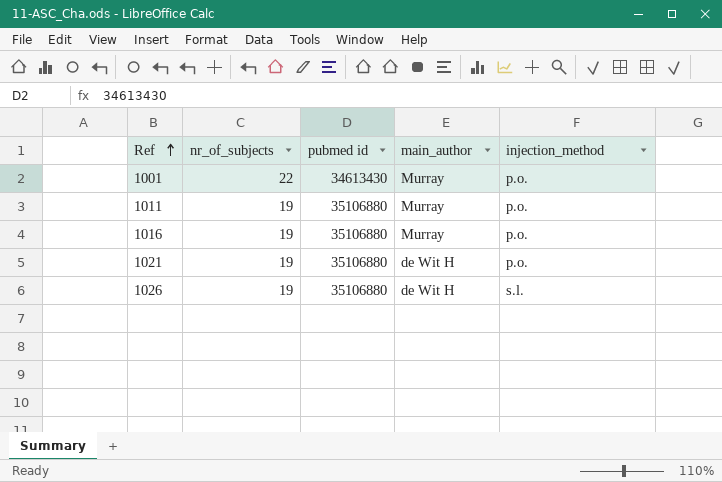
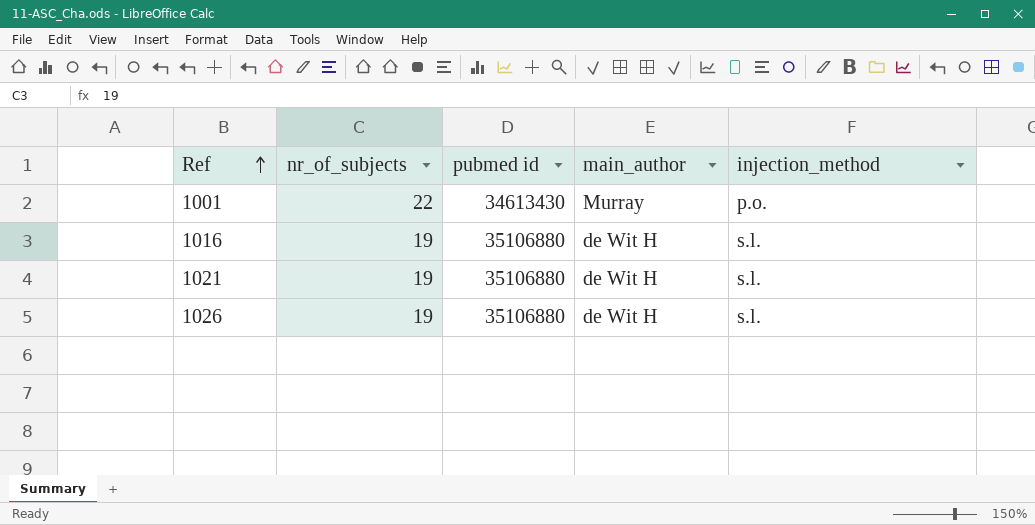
row 1011: 19 | 35106880 | Murray | p.o. -> none
1016 | main_author: Murray -> de Wit H
1016 | injection_method: p.o. -> s.l.
1021 | injection_method: p.o. -> s.l.

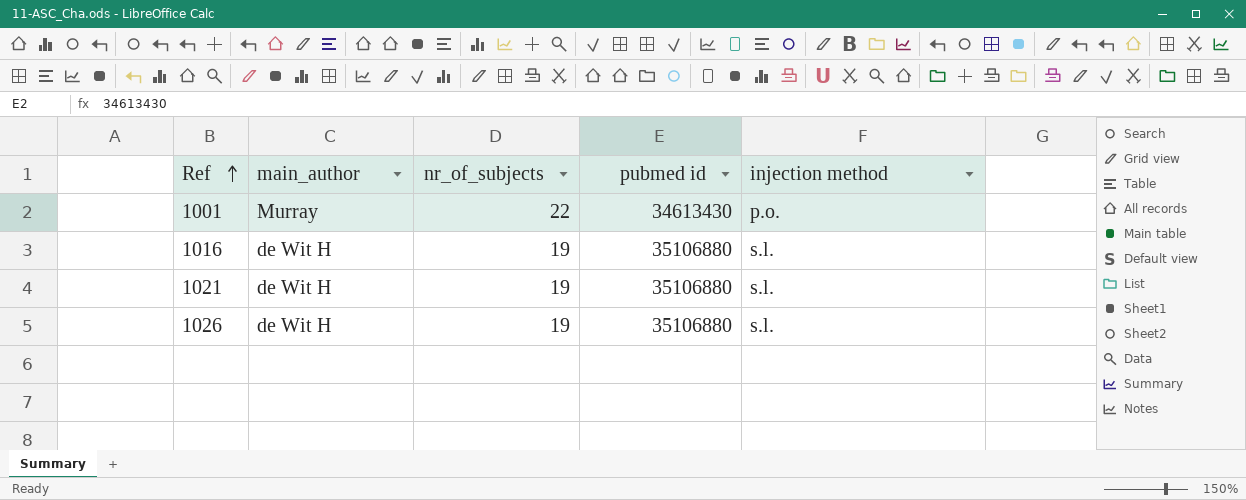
column main_author | position: 4 -> 2
column name: injection_method -> injection method

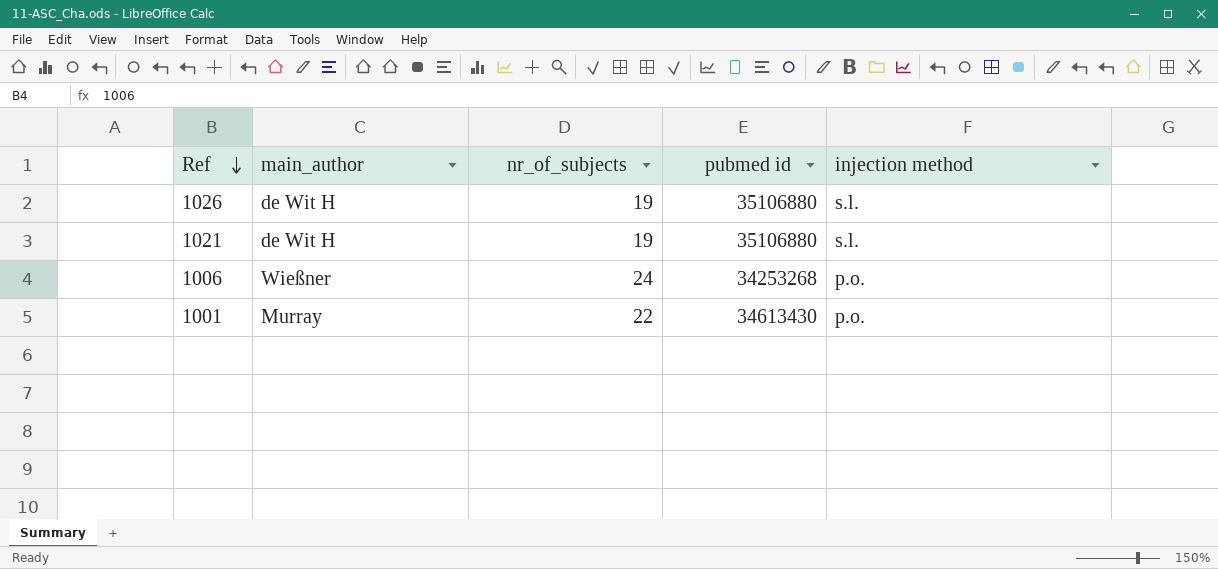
row order: Ref ascending -> Ref descending
row 1016: de Wit H | 19 | 35106880 | s.l. -> none
row 1006: none -> Wießner | 24 | 34253268 | p.o.

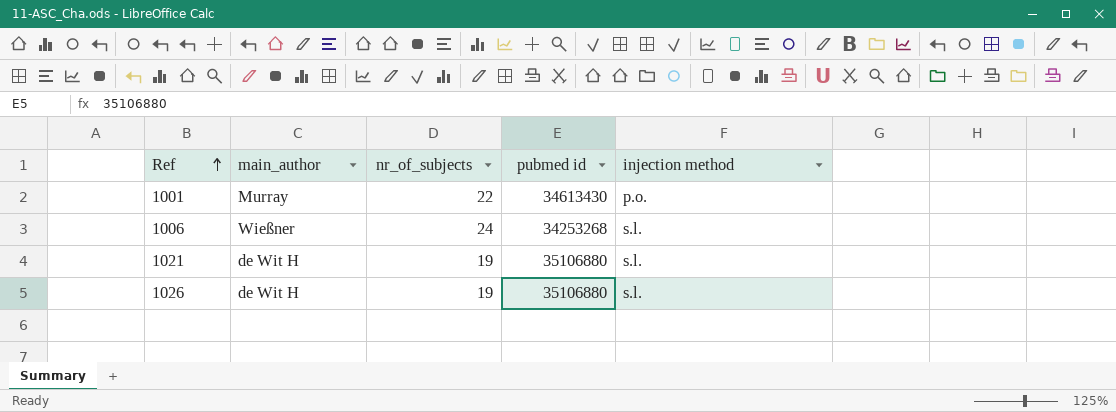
row order: Ref descending -> Ref ascending
1006 | injection method: p.o. -> s.l.

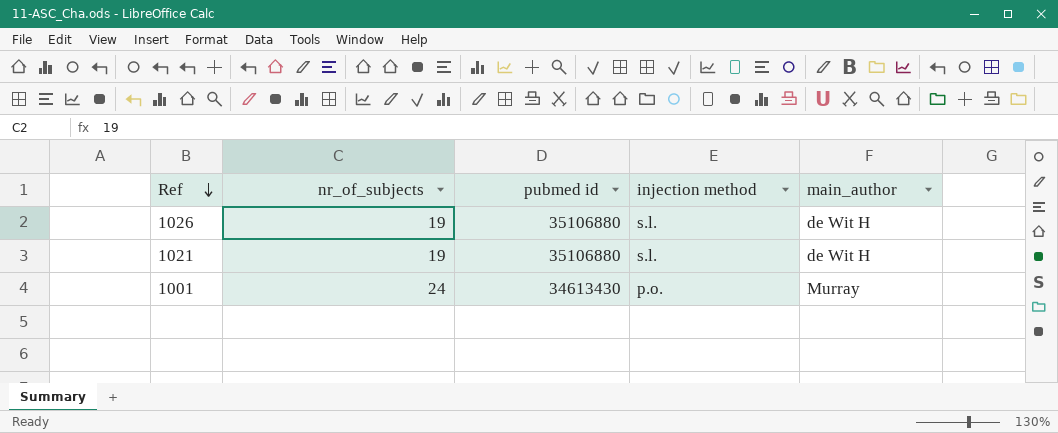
row order: Ref ascending -> Ref descending
column main_author | position: 2 -> 5
row 1006: Wießner | 24 | 34253268 | s.l. -> none
1001 | nr_of_subjects: 22 -> 24

